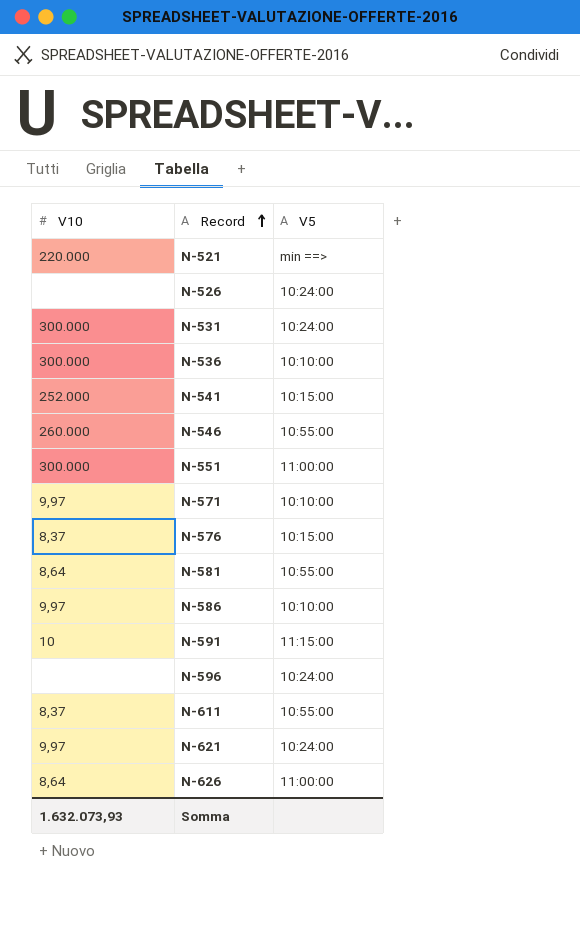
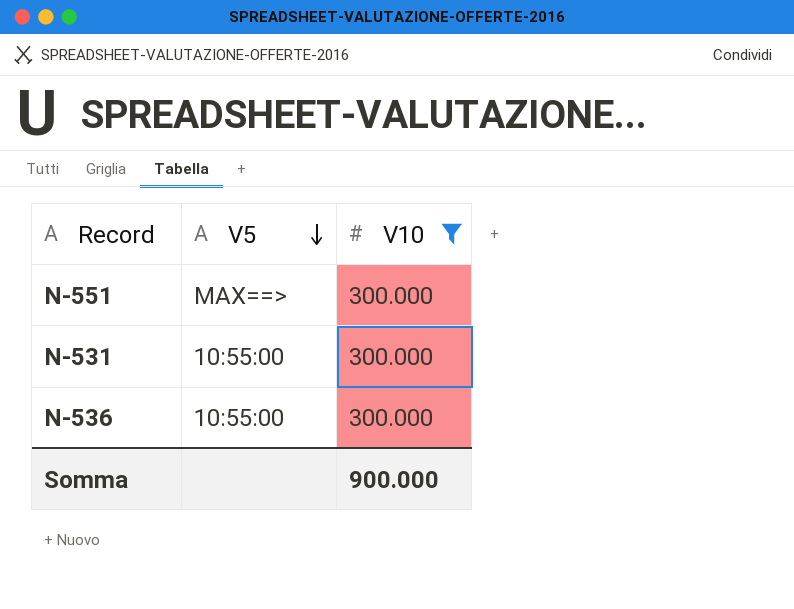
filter: none -> V10 = 300.000
row order: Record ascending -> V5 descending
column V10 | position: 1 -> 3
N-551 | V5: 11:00:00 -> MAX==>
N-531 | V5: 10:24:00 -> 10:55:00
N-536 | V5: 10:10:00 -> 10:55:00
Somma | V10: 1.632.073,93 -> 900.000

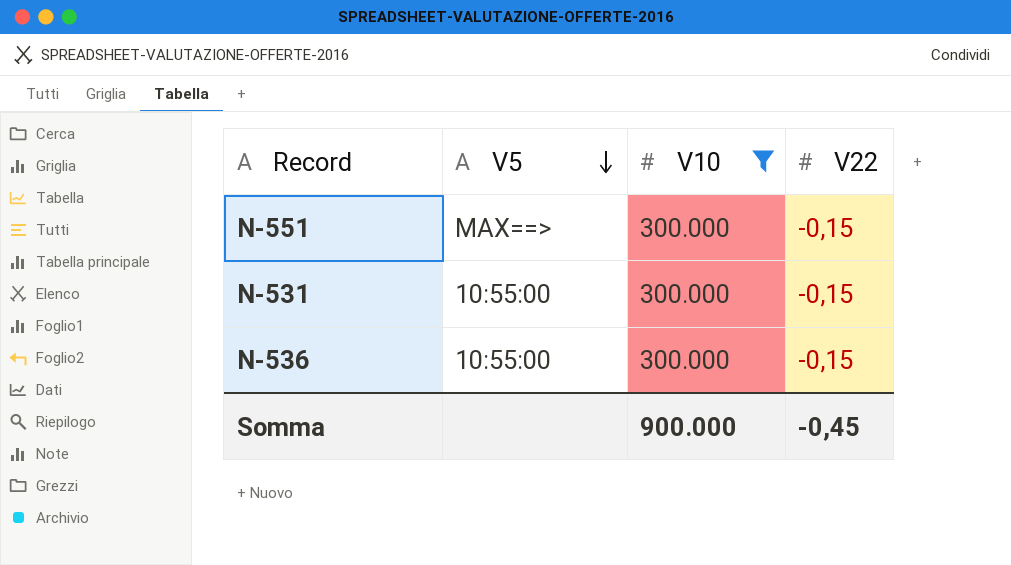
column V22 | position: none -> 4

